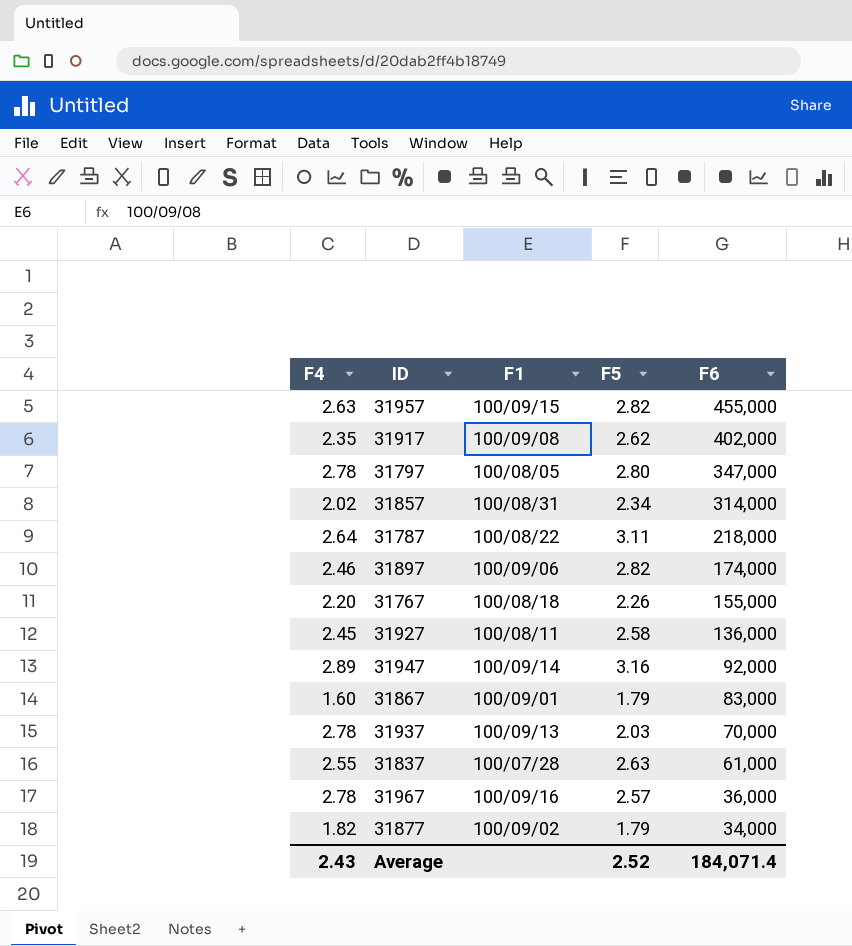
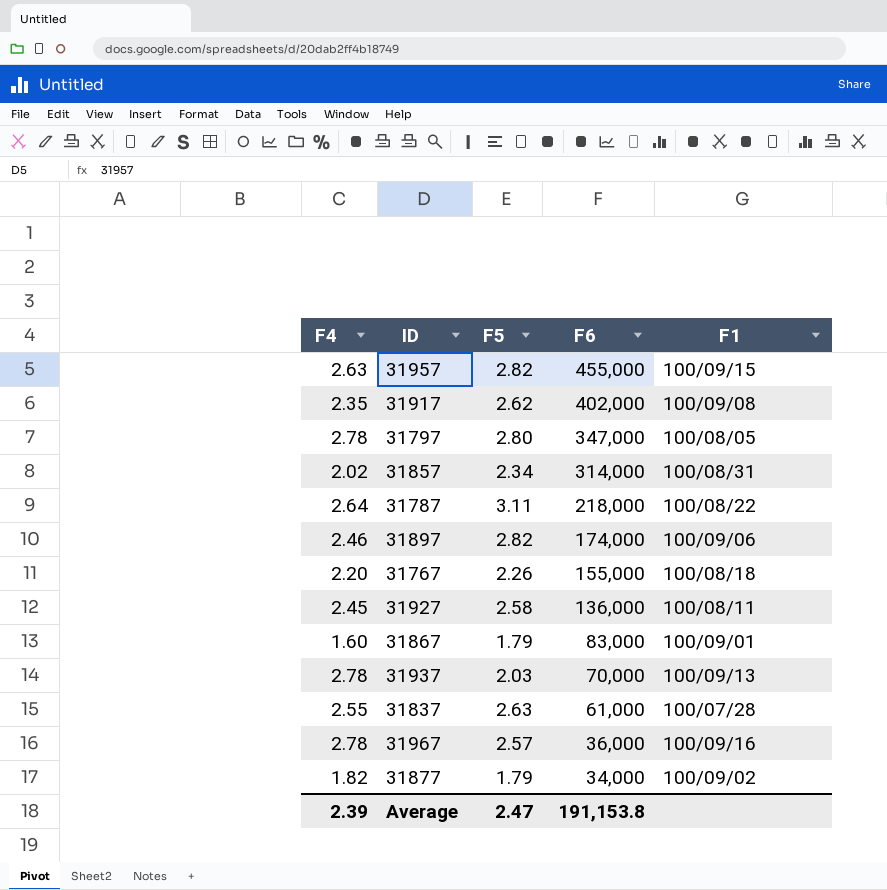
column F1 | position: 3 -> 5
row 31947: 2.89 | 100/09/14 | 3.16 | 92,000 -> none
Average | F4: 2.43 -> 2.39
Average | F5: 2.52 -> 2.47
Average | F6: 184,071.4 -> 191,153.8

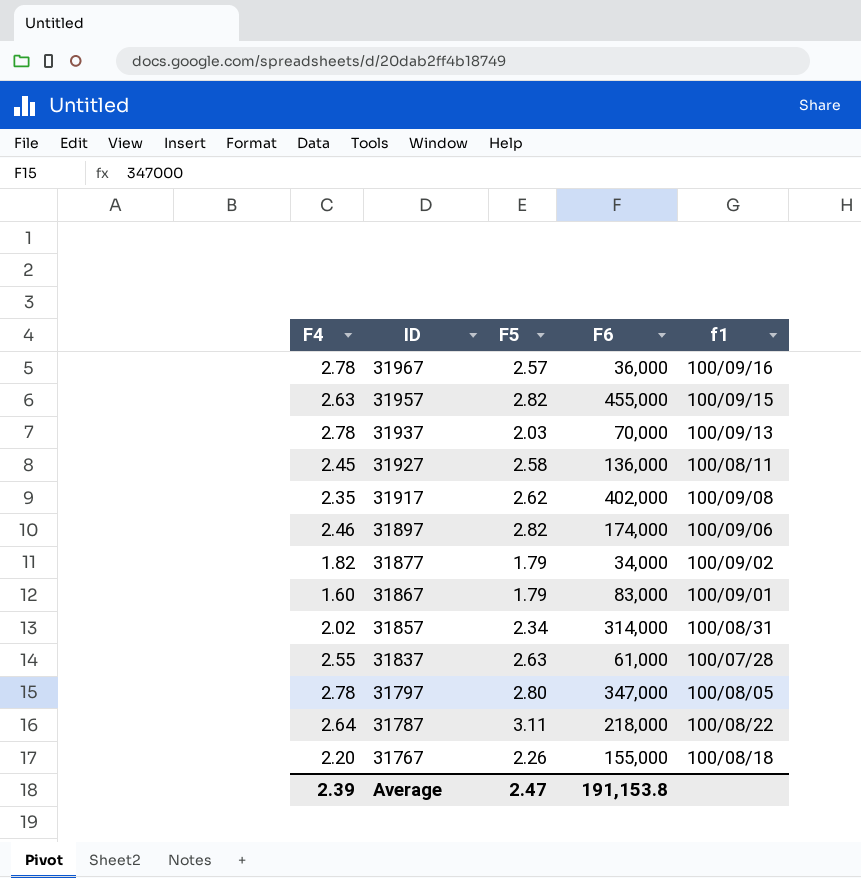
row order: F6 descending -> ID descending
column name: F1 -> f1

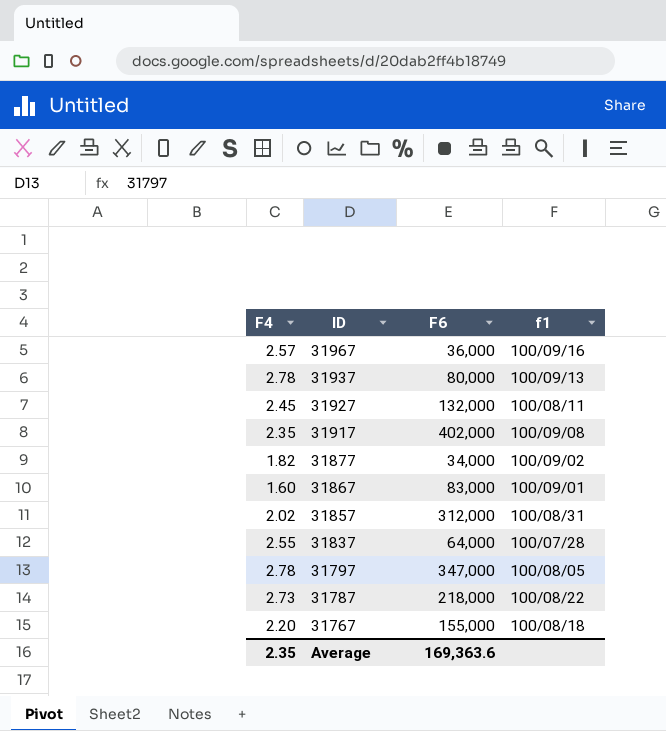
column F5 | position: 3 -> none
row 31957: 2.63 | 2.82 | 455,000 | 100/09/15 -> none
row 31897: 2.46 | 2.82 | 174,000 | 100/09/06 -> none
31967 | F4: 2.78 -> 2.57
31937 | F6: 70,000 -> 80,000
31927 | F6: 136,000 -> 132,000
31857 | F6: 314,000 -> 312,000
31837 | F6: 61,000 -> 64,000
31787 | F4: 2.64 -> 2.73
Average | F4: 2.39 -> 2.35
Average | F6: 191,153.8 -> 169,363.6

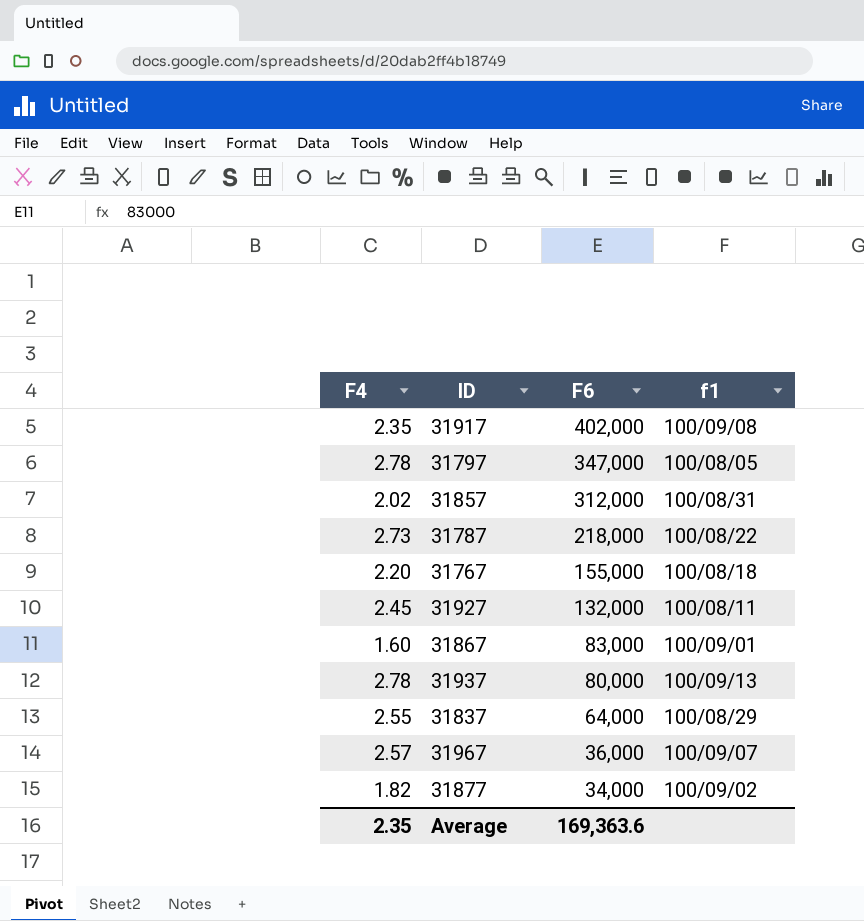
row order: ID descending -> F6 descending
31837 | f1: 100/07/28 -> 100/08/29
31967 | f1: 100/09/16 -> 100/09/07

